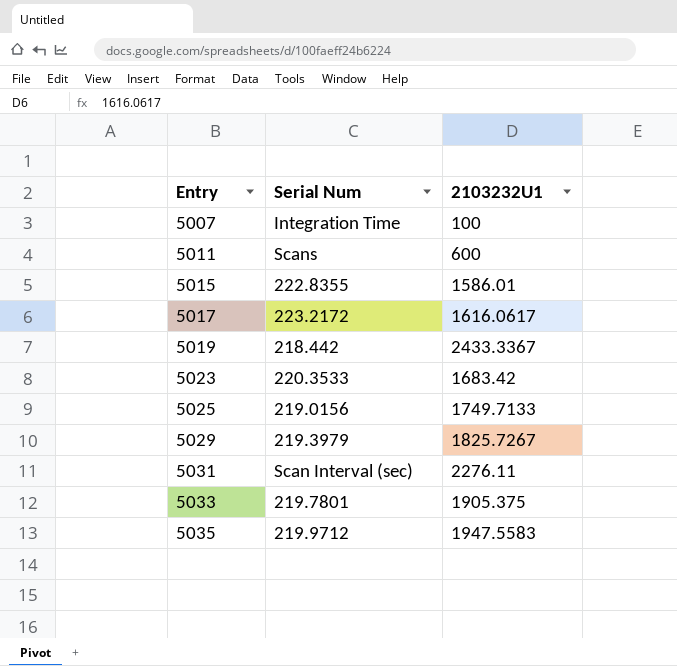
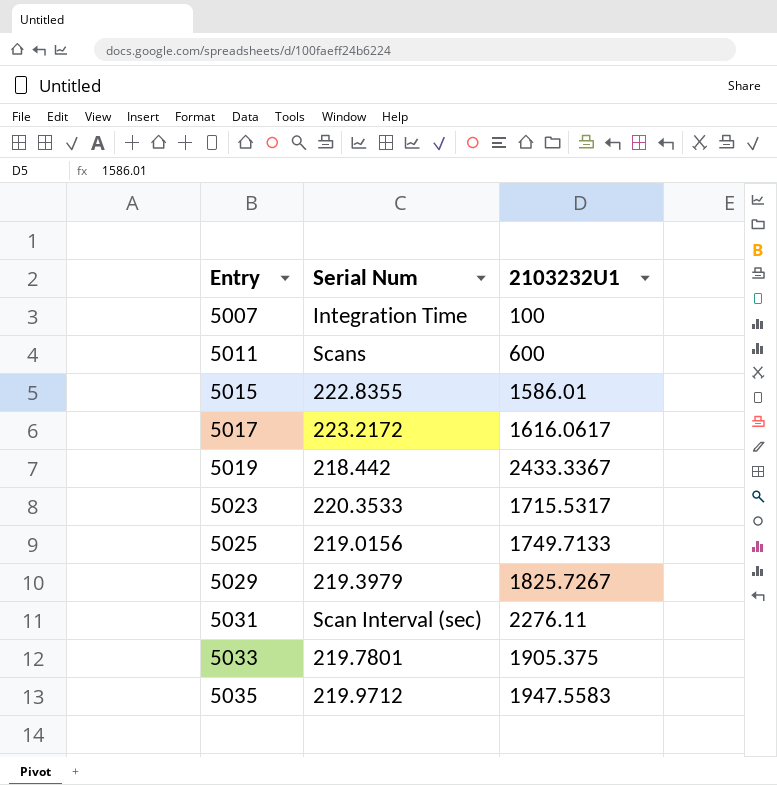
5023 | 2103232U1: 1683.42 -> 1715.5317

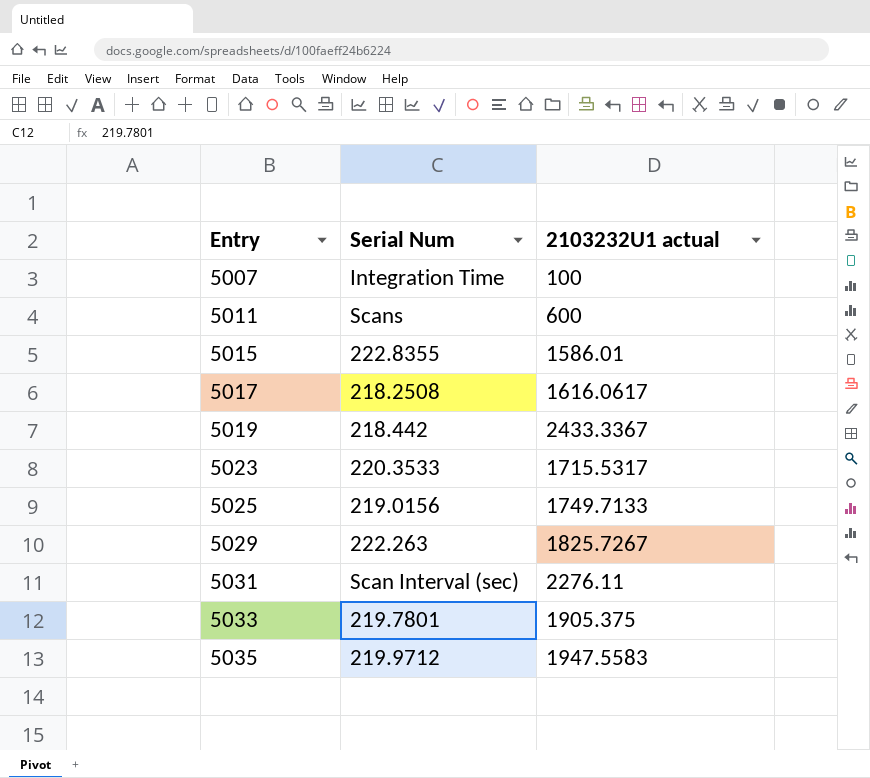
column name: 2103232U1 -> 2103232U1 actual
5017 | Serial Num: 223.2172 -> 218.2508
5029 | Serial Num: 219.3979 -> 222.263

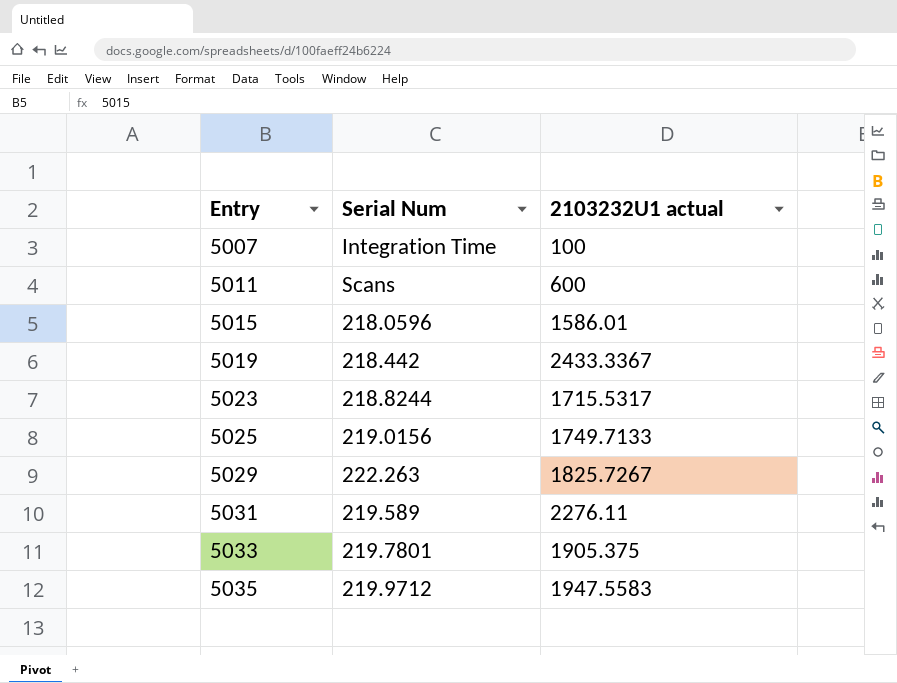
row 5017: 218.2508 | 1616.0617 -> none
5015 | Serial Num: 222.8355 -> 218.0596
5023 | Serial Num: 220.3533 -> 218.8244
5031 | Serial Num: Scan Interval (sec) -> 219.589

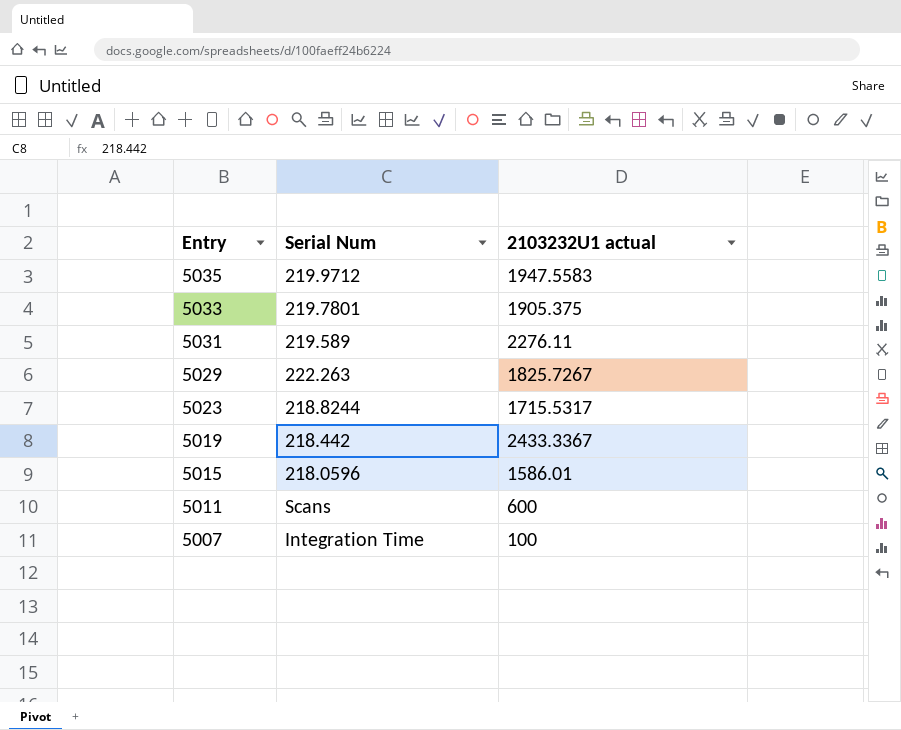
row order: Entry ascending -> Entry descending
row 5025: 219.0156 | 1749.7133 -> none

